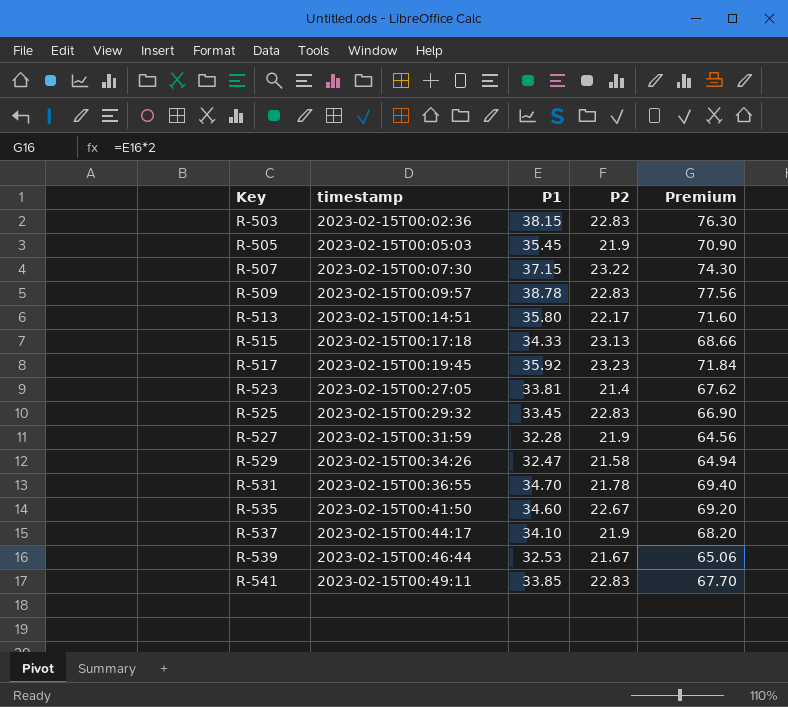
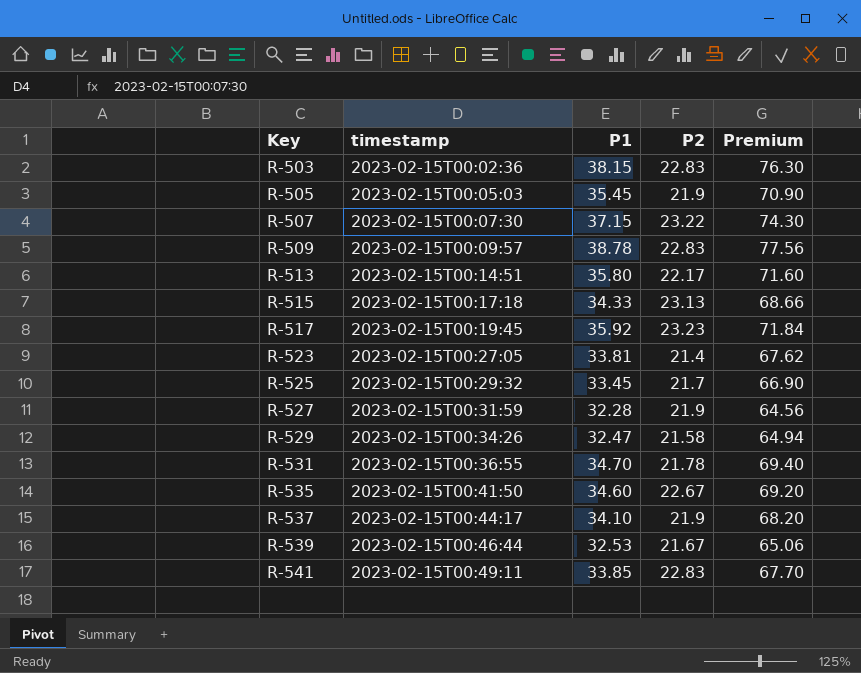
R-525 | P2: 22.83 -> 21.7

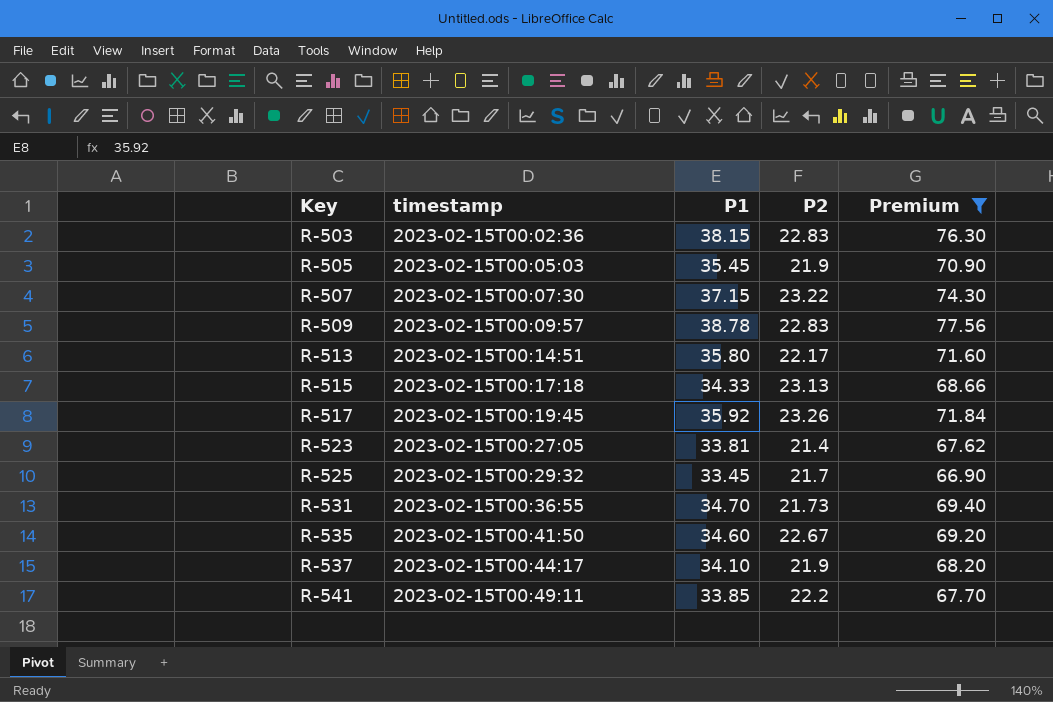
filter: none -> Premium >= 66.90
R-517 | P2: 23.23 -> 23.26
R-531 | P2: 21.78 -> 21.73
R-541 | P2: 22.83 -> 22.2

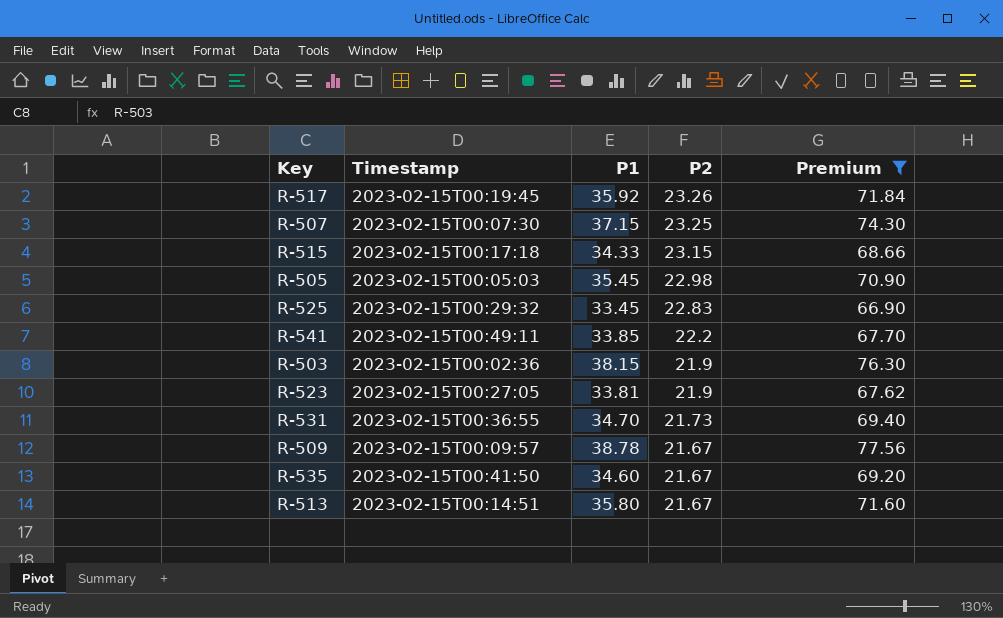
row order: Key ascending -> P2 descending
column name: timestamp -> Timestamp
row R-537: 2023-02-15T00:44:17 | 34.10 | 21.9 | 68.20 -> none
R-507 | P2: 23.22 -> 23.25
R-515 | P2: 23.13 -> 23.15
R-505 | P2: 21.9 -> 22.98
R-525 | P2: 21.7 -> 22.83
R-503 | P2: 22.83 -> 21.9
R-523 | P2: 21.4 -> 21.9
R-509 | P2: 22.83 -> 21.67
R-535 | P2: 22.67 -> 21.67
R-513 | P2: 22.17 -> 21.67

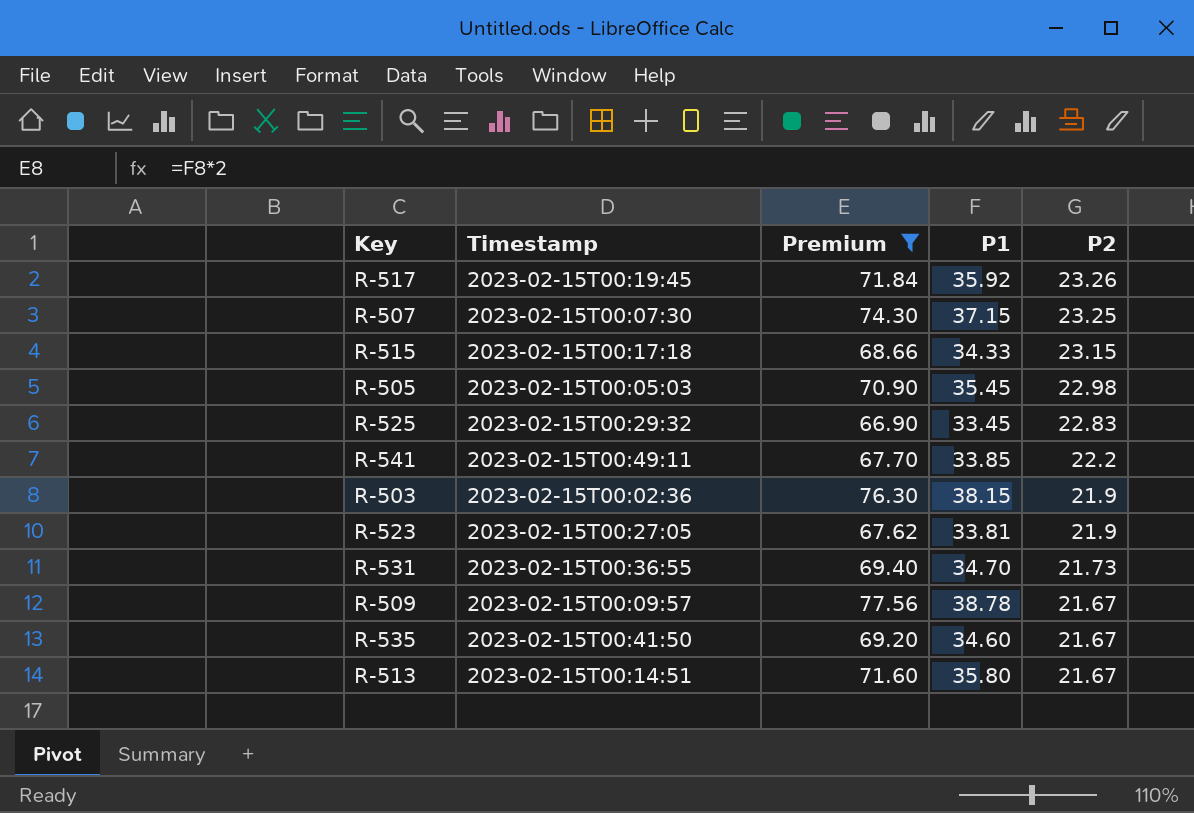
column Premium | position: 5 -> 3

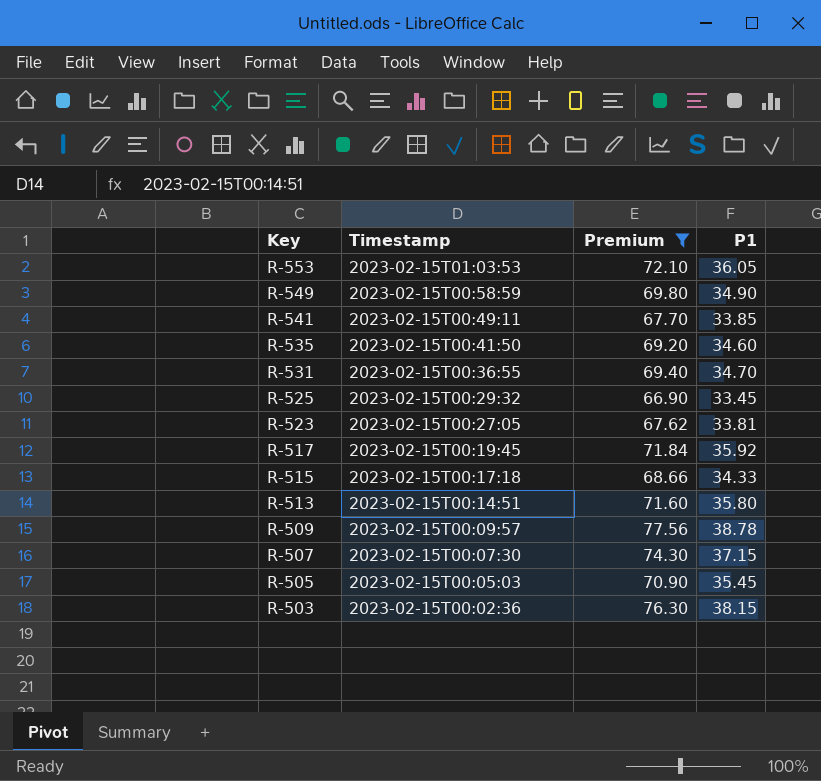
row order: P2 descending -> Key descending
column P2 | position: 5 -> none
row R-553: none -> 2023-02-15T01:03:53 | 72.10 | 36.05
row R-549: none -> 2023-02-15T00:58:59 | 69.80 | 34.90

